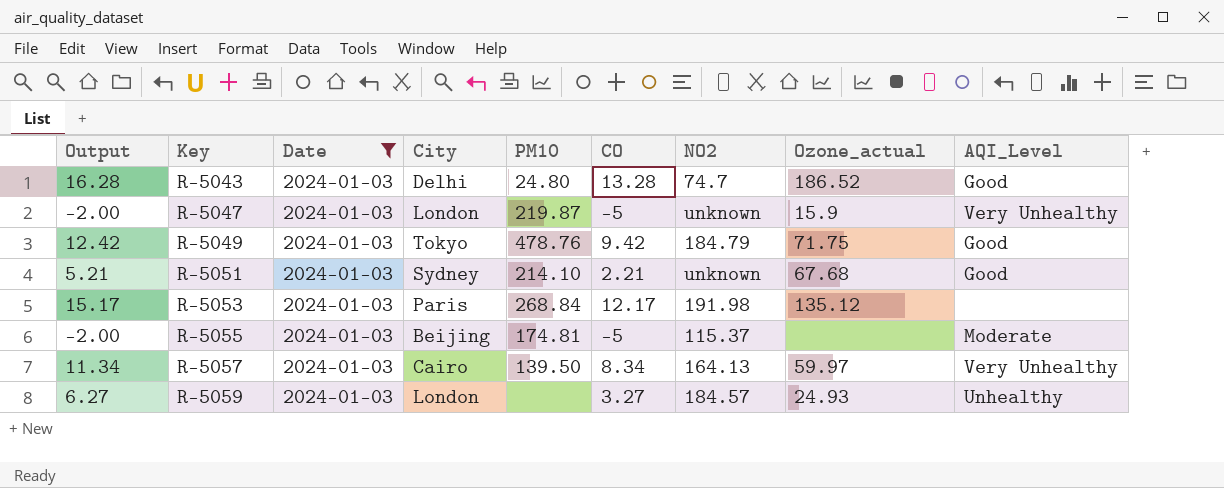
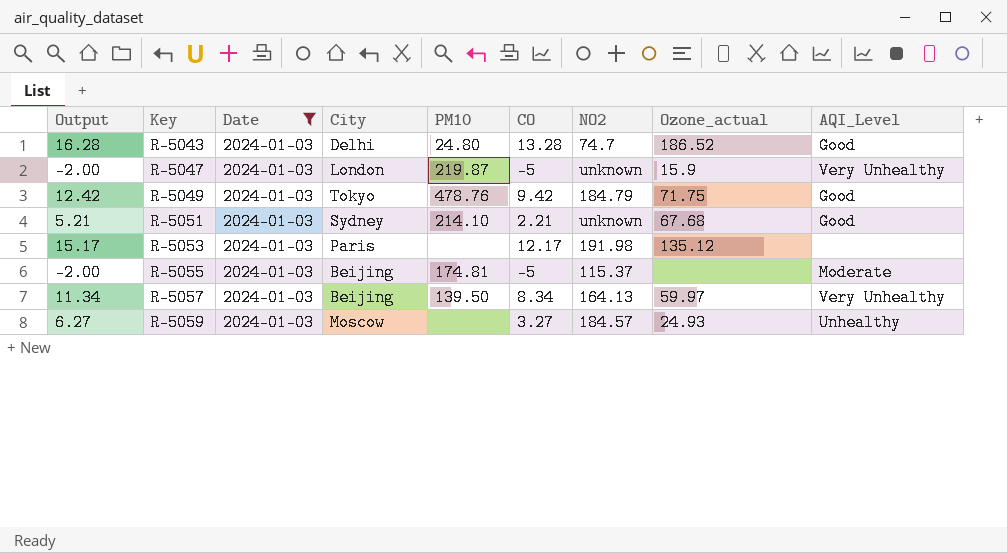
R-5053 | PM10: 268.84 -> none
R-5057 | City: Cairo -> Beijing
R-5059 | City: London -> Moscow

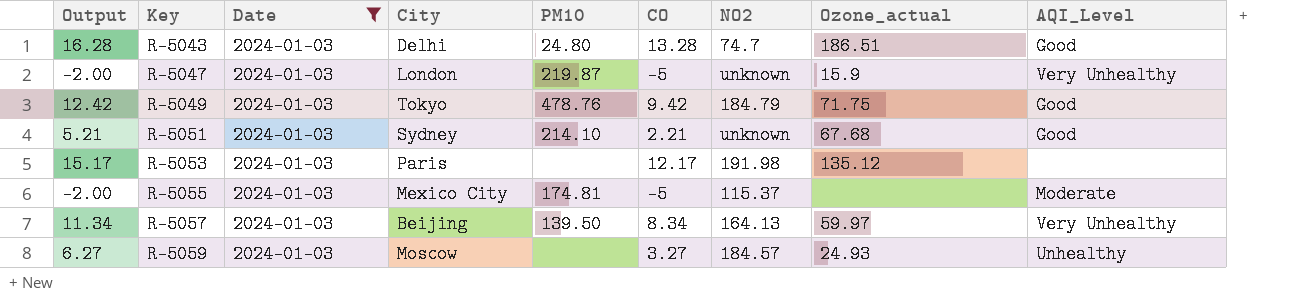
R-5043 | Ozone_actual: 186.52 -> 186.51
R-5055 | City: Beijing -> Mexico City

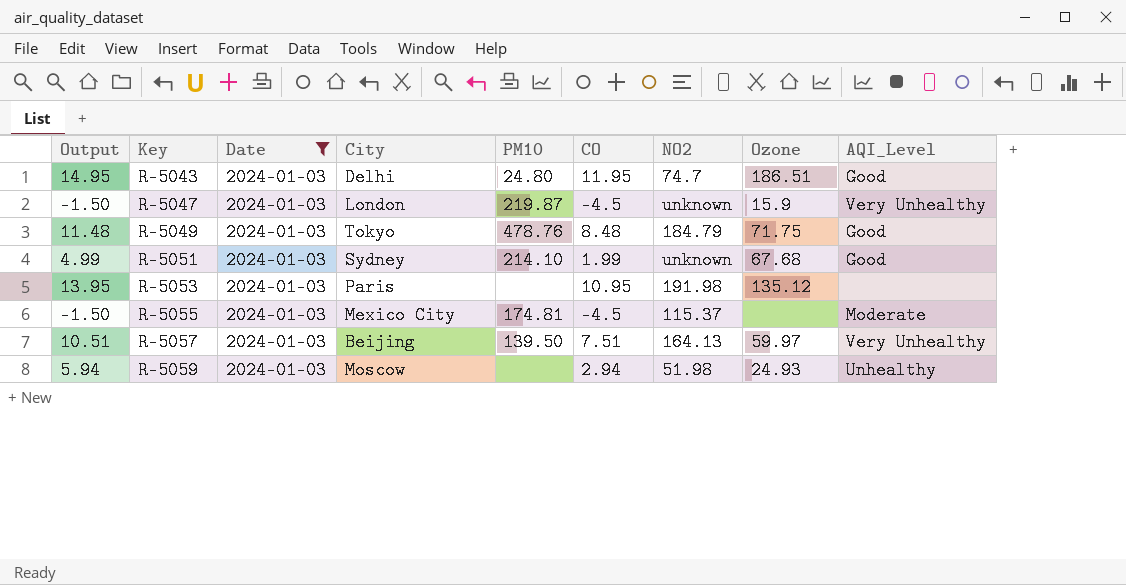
column name: Ozone_actual -> Ozone
R-5043 | Output: 16.28 -> 14.95
R-5043 | CO: 13.28 -> 11.95
R-5047 | Output: -2.00 -> -1.50
R-5047 | CO: -5 -> -4.5
R-5049 | Output: 12.42 -> 11.48
R-5049 | CO: 9.42 -> 8.48
R-5051 | Output: 5.21 -> 4.99
R-5051 | CO: 2.21 -> 1.99
R-5053 | Output: 15.17 -> 13.95
R-5053 | CO: 12.17 -> 10.95
R-5055 | Output: -2.00 -> -1.50
R-5055 | CO: -5 -> -4.5
R-5057 | Output: 11.34 -> 10.51
R-5057 | CO: 8.34 -> 7.51
R-5059 | Output: 6.27 -> 5.94
R-5059 | CO: 3.27 -> 2.94
R-5059 | NO2: 184.57 -> 51.98

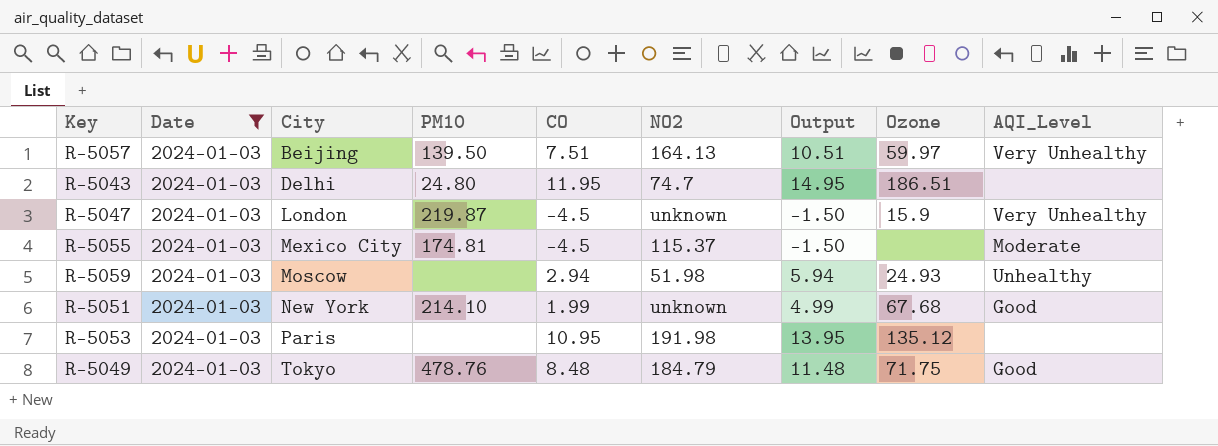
row order: Key ascending -> City ascending
column Output | position: 1 -> 7
R-5043 | AQI_Level: Good -> none
R-5051 | City: Sydney -> New York

